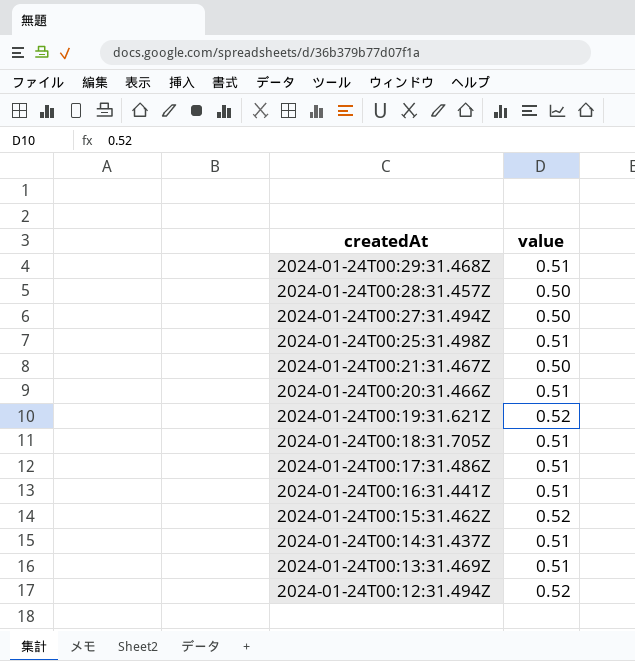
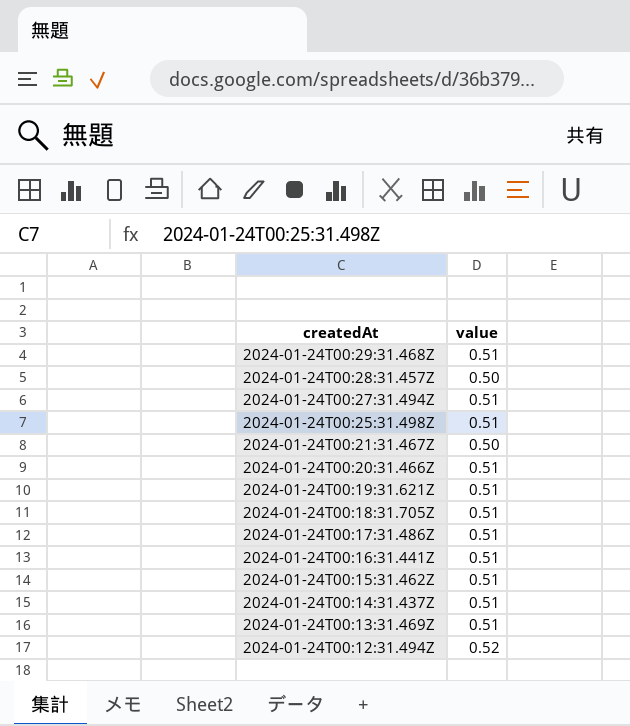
2024-01-24T00:27:31.494Z | value: 0.50 -> 0.51
2024-01-24T00:19:31.621Z | value: 0.52 -> 0.51
2024-01-24T00:15:31.462Z | value: 0.52 -> 0.51

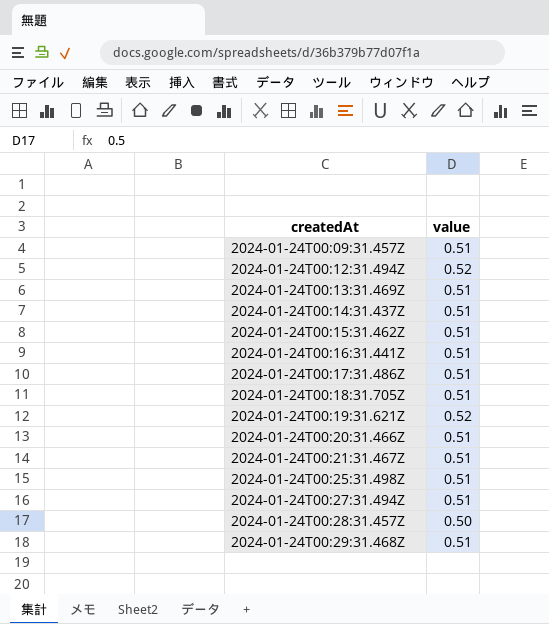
row order: createdAt descending -> createdAt ascending
row 2024-01-24T00:09:31.457Z: none -> 0.51
2024-01-24T00:19:31.621Z | value: 0.51 -> 0.52
2024-01-24T00:21:31.467Z | value: 0.50 -> 0.51

